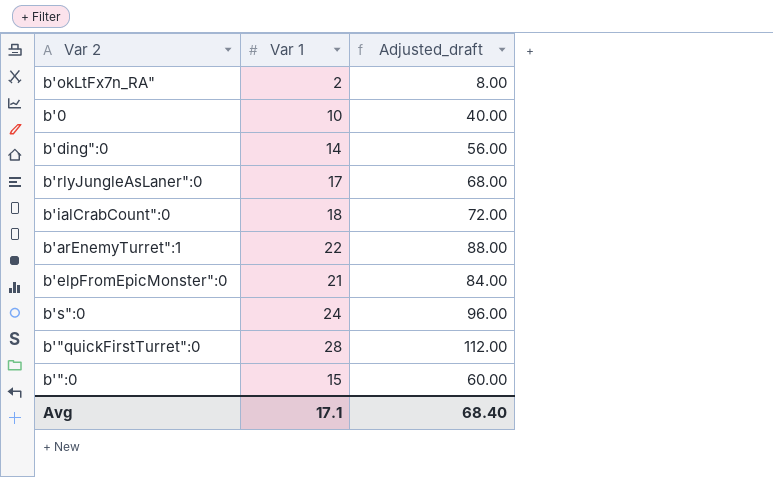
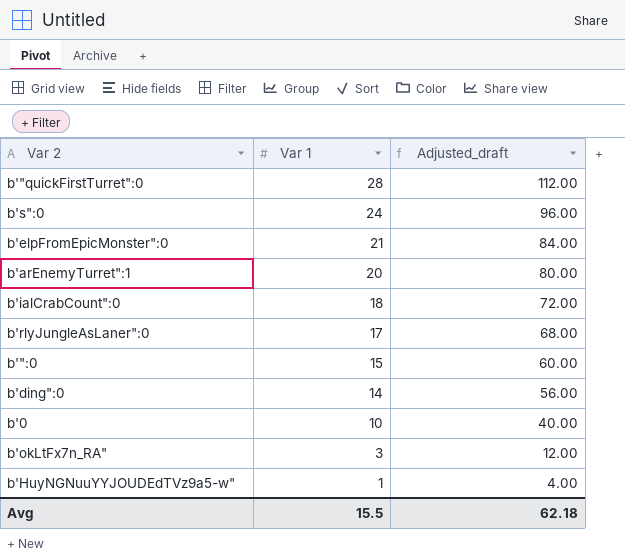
row order: none -> Var 1 descending
b'arEnemyTurret":1 | Var 1: 22 -> 20
b'arEnemyTurret":1 | Adjusted_draft: 88.00 -> 80.00
b'okLtFx7n_RA" | Var 1: 2 -> 3
b'okLtFx7n_RA" | Adjusted_draft: 8.00 -> 12.00
row b'HuyNGNuuYYJOUDEdTVz9a5-w": none -> 1 | 4.00
Avg | Var 1: 17.1 -> 15.5
Avg | Adjusted_draft: 68.40 -> 62.18

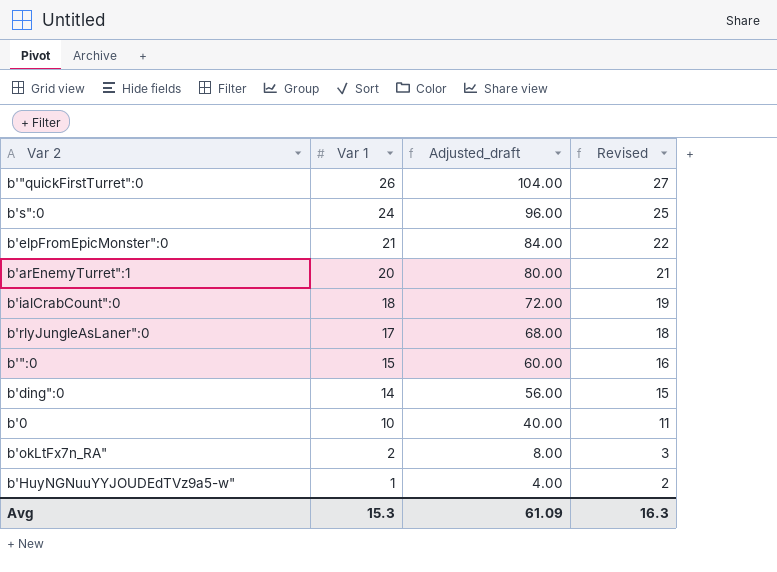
column Revised | formula: none -> [Var 1] + 1
b'"quickFirstTurret":0 | Var 1: 28 -> 26
b'"quickFirstTurret":0 | Adjusted_draft: 112.00 -> 104.00
b'okLtFx7n_RA" | Var 1: 3 -> 2
b'okLtFx7n_RA" | Adjusted_draft: 12.00 -> 8.00
Avg | Var 1: 15.5 -> 15.3
Avg | Adjusted_draft: 62.18 -> 61.09

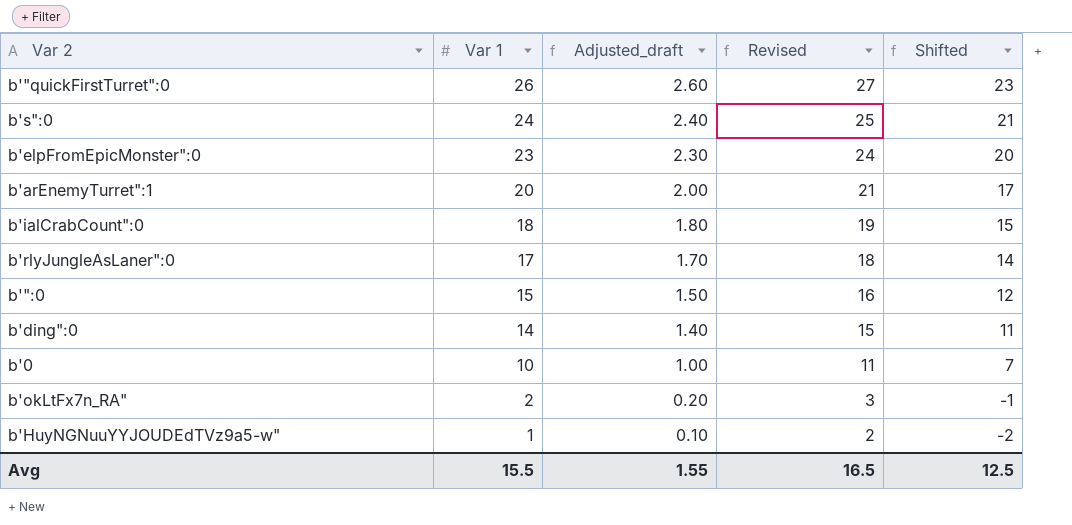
column Adjusted_draft | formula: [Var 1] * 4 -> [Var 1] * 0.1
column Shifted | formula: none -> [Var 1] - 3
b'elpFromEpicMonster":0 | Var 1: 21 -> 23
b'elpFromEpicMonster":0 | Revised: 22 -> 24
Avg | Var 1: 15.3 -> 15.5
Avg | Adjusted_draft: 61.09 -> 1.55
Avg | Revised: 16.3 -> 16.5

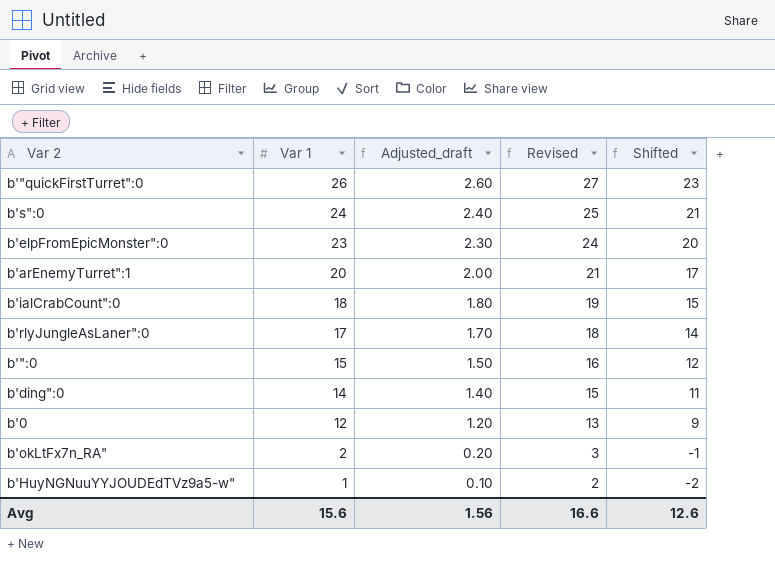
b'0 | Var 1: 10 -> 12
b'0 | Adjusted_draft: 1.00 -> 1.20
b'0 | Revised: 11 -> 13
b'0 | Shifted: 7 -> 9
Avg | Var 1: 15.5 -> 15.6
Avg | Adjusted_draft: 1.55 -> 1.56
Avg | Revised: 16.5 -> 16.6
Avg | Shifted: 12.5 -> 12.6

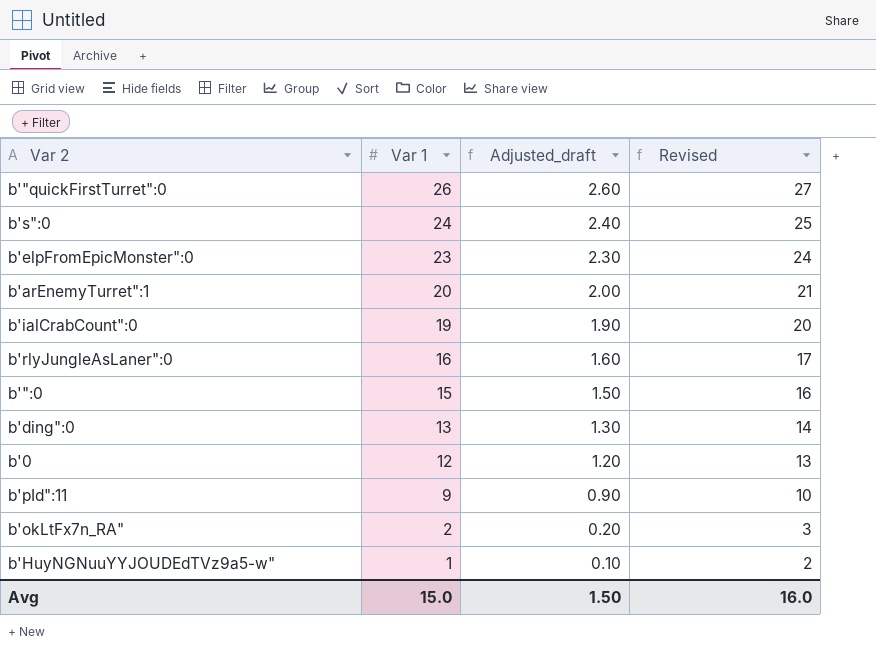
column Shifted | formula: [Var 1] - 3 -> none
b'ialCrabCount":0 | Var 1: 18 -> 19
b'ialCrabCount":0 | Adjusted_draft: 1.80 -> 1.90
b'ialCrabCount":0 | Revised: 19 -> 20
b'rlyJungleAsLaner":0 | Var 1: 17 -> 16
b'rlyJungleAsLaner":0 | Adjusted_draft: 1.70 -> 1.60
b'rlyJungleAsLaner":0 | Revised: 18 -> 17
b'ding":0 | Var 1: 14 -> 13
b'ding":0 | Adjusted_draft: 1.40 -> 1.30
b'ding":0 | Revised: 15 -> 14
row b'pId":11: none -> 9 | 0.90 | 10
Avg | Var 1: 15.6 -> 15.0
Avg | Adjusted_draft: 1.56 -> 1.50
Avg | Revised: 16.6 -> 16.0

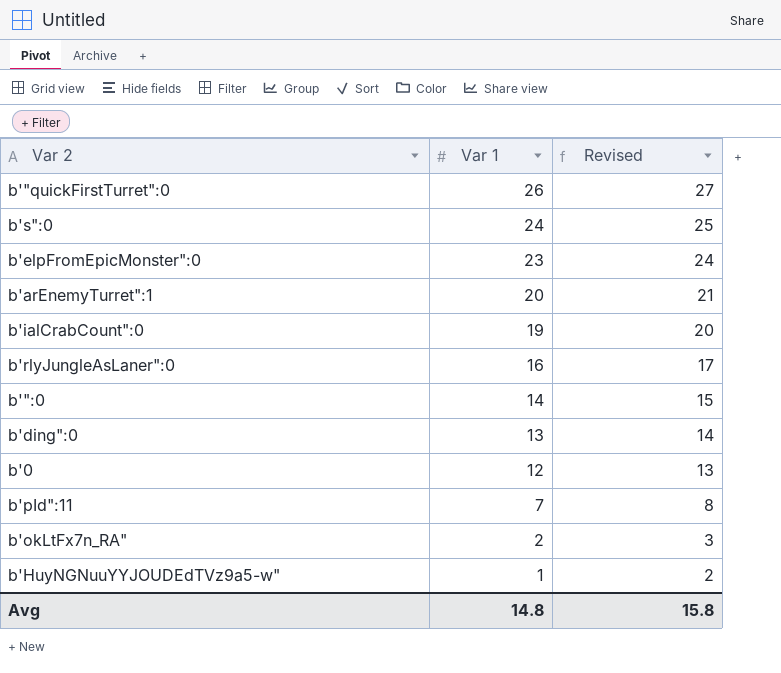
column Adjusted_draft | formula: [Var 1] * 0.1 -> none
b'":0 | Var 1: 15 -> 14
b'":0 | Revised: 16 -> 15
b'pId":11 | Var 1: 9 -> 7
b'pId":11 | Revised: 10 -> 8
Avg | Var 1: 15.0 -> 14.8
Avg | Revised: 16.0 -> 15.8

